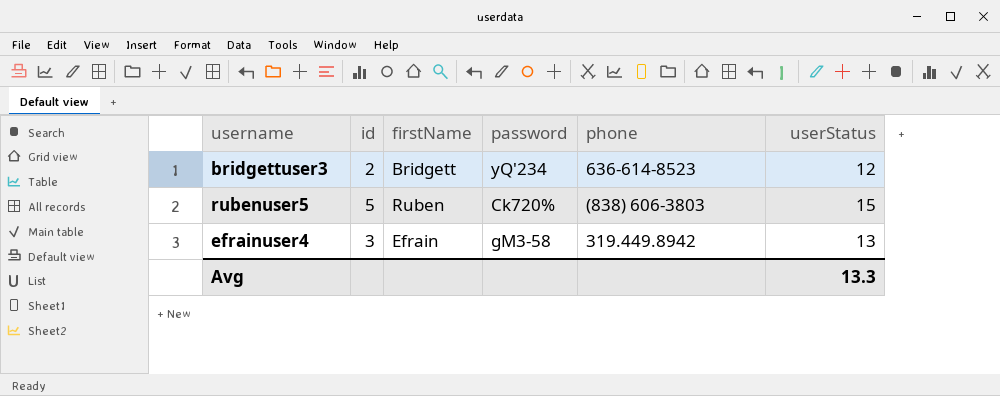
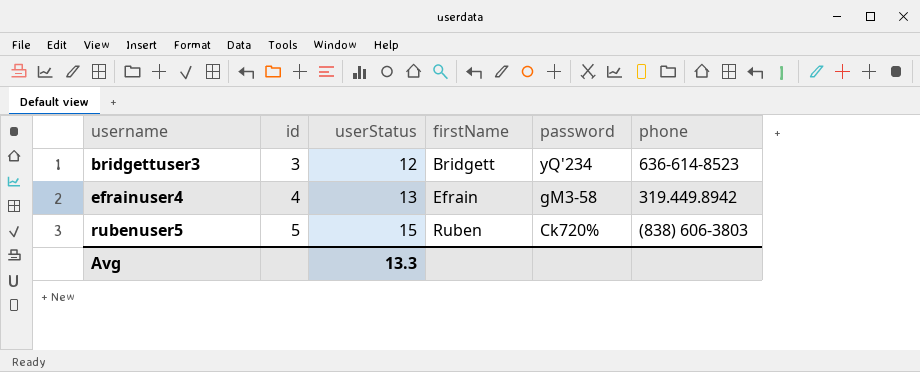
row order: none -> username ascending
column userStatus | position: 6 -> 3
bridgettuser3 | id: 2 -> 3
efrainuser4 | id: 3 -> 4

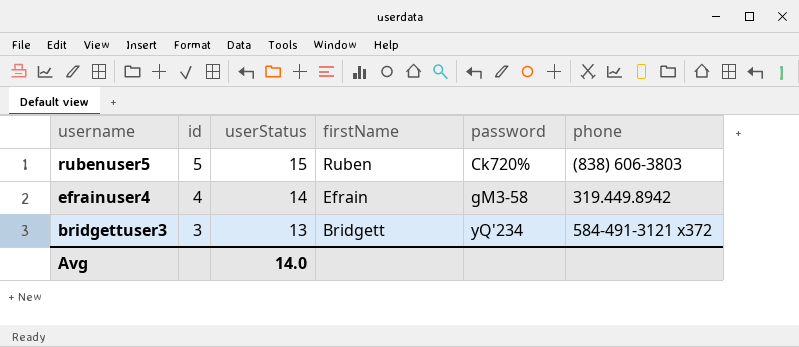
row order: username ascending -> username descending
efrainuser4 | userStatus: 13 -> 14
bridgettuser3 | userStatus: 12 -> 13
bridgettuser3 | phone: 636-614-8523 -> 584-491-3121 x372
Avg | userStatus: 13.3 -> 14.0

